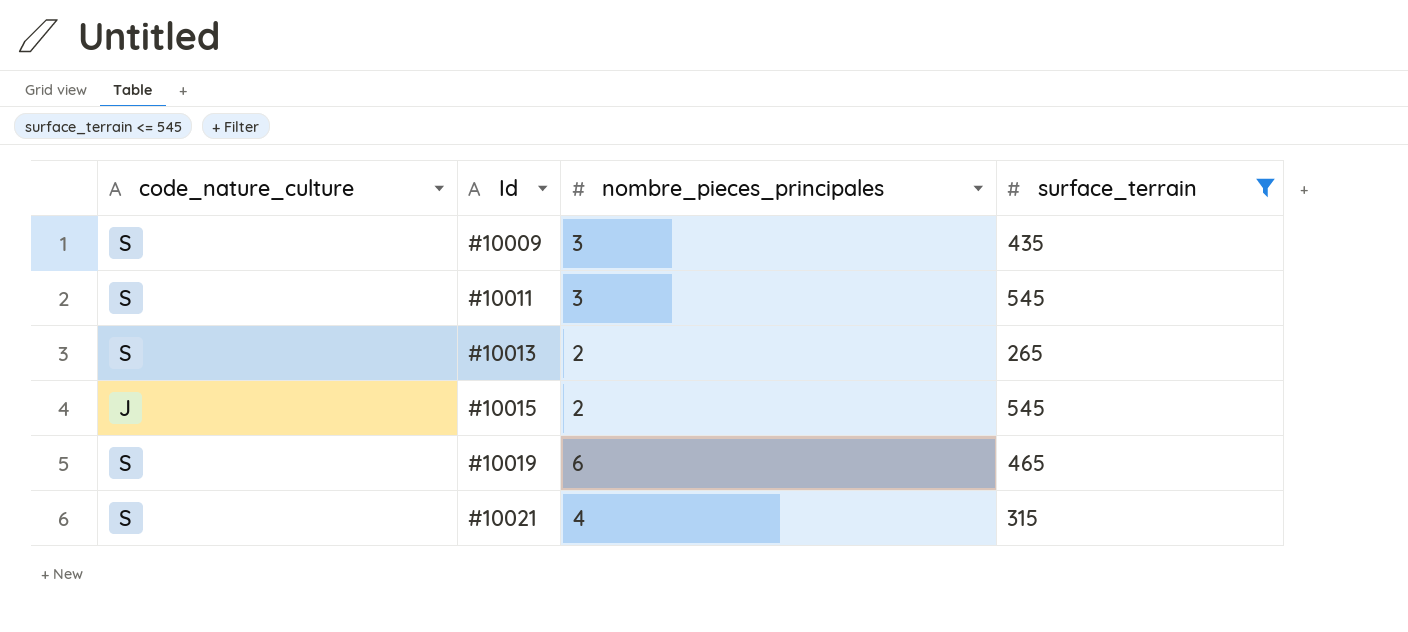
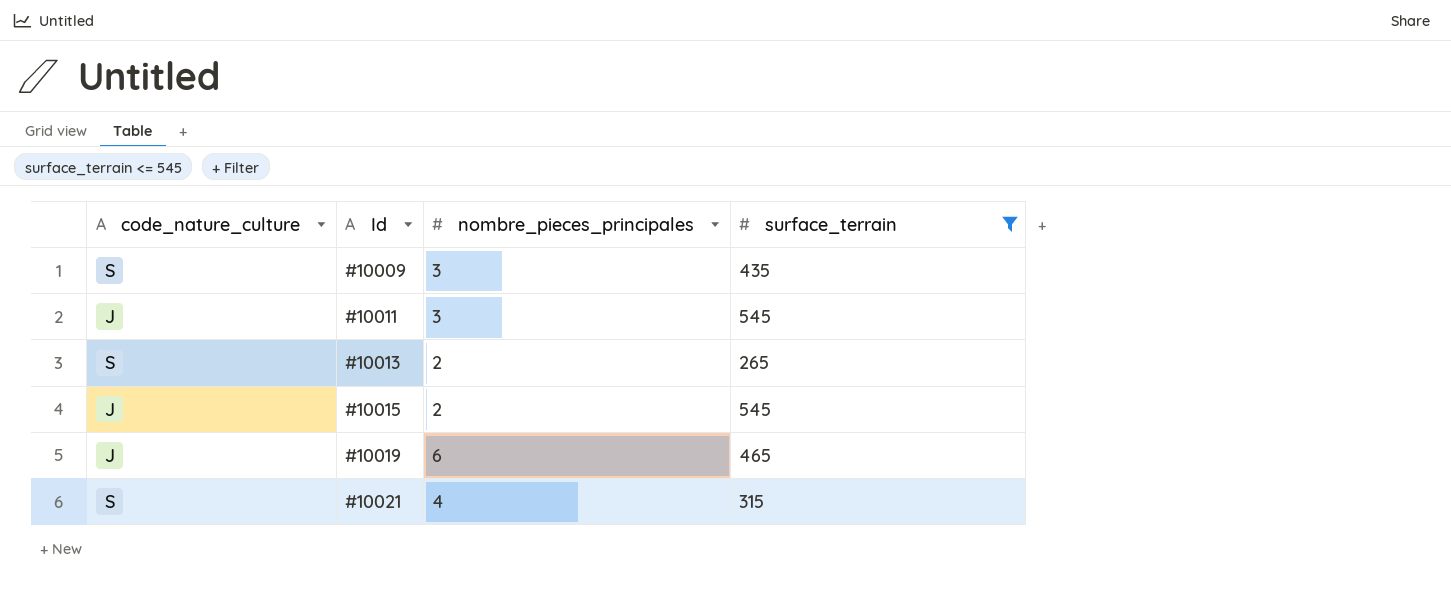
#10011 | code_nature_culture: S -> J
#10019 | code_nature_culture: S -> J

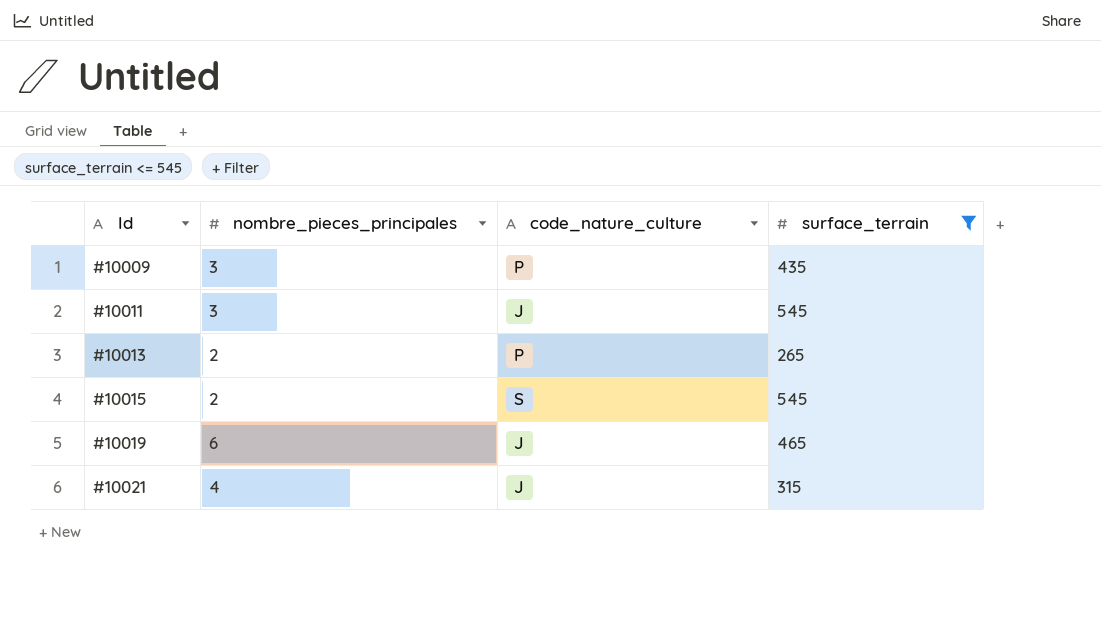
column code_nature_culture | position: 1 -> 3
#10009 | code_nature_culture: S -> P
#10013 | code_nature_culture: S -> P
#10015 | code_nature_culture: J -> S
#10021 | code_nature_culture: S -> J

